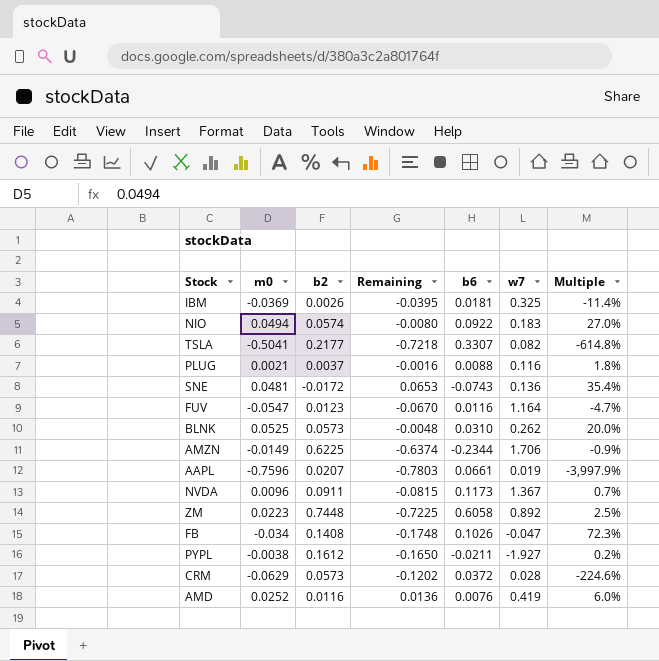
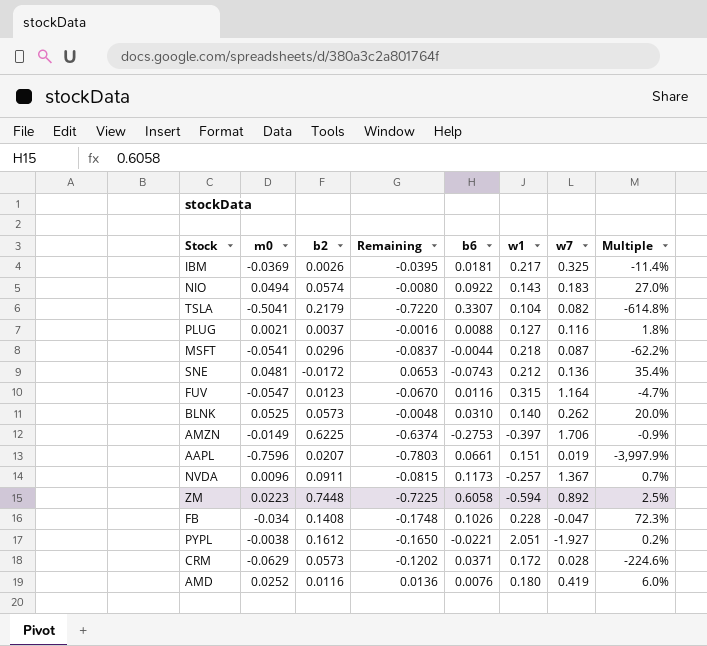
column w1 | position: none -> 6
TSLA | b2: 0.2177 -> 0.2179
TSLA | Remaining: -0.7218 -> -0.7220
row MSFT: none -> -0.0541 | 0.0296 | -0.0837 | -0.0044 | 0.218 | 0.087 | -62.2%
AMZN | b6: -0.2344 -> -0.2753
PYPL | b6: -0.0211 -> -0.0221
CRM | b6: 0.0372 -> 0.0371

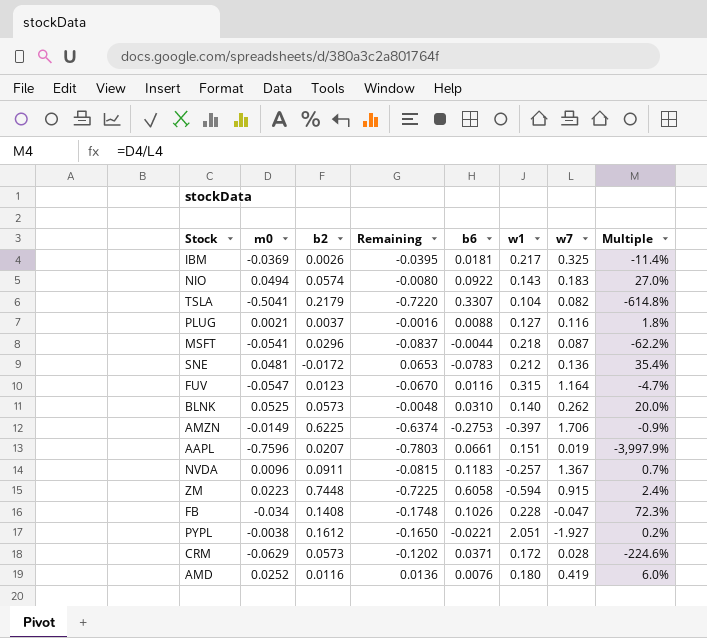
SNE | b6: -0.0743 -> -0.0783
NVDA | b6: 0.1173 -> 0.1183
ZM | w7: 0.892 -> 0.915
ZM | Multiple: 2.5% -> 2.4%

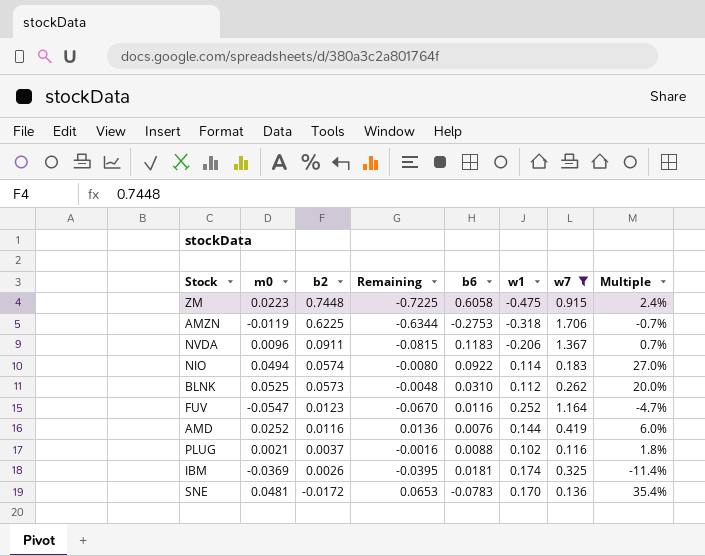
filter: none -> w7 >= 0.116
row order: none -> b2 descending
ZM | w1: -0.594 -> -0.475
AMZN | m0: -0.0149 -> -0.0119
AMZN | Remaining: -0.6374 -> -0.6344
AMZN | w1: -0.397 -> -0.318
AMZN | Multiple: -0.9% -> -0.7%
NVDA | w1: -0.257 -> -0.206
NIO | w1: 0.143 -> 0.114
BLNK | w1: 0.140 -> 0.112
FUV | w1: 0.315 -> 0.252
AMD | w1: 0.180 -> 0.144
PLUG | w1: 0.127 -> 0.102
IBM | w1: 0.217 -> 0.174
SNE | w1: 0.212 -> 0.170

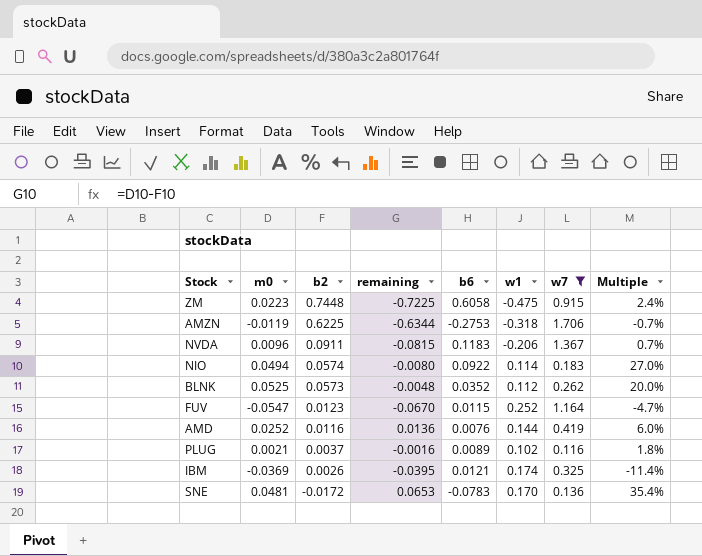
column name: Remaining -> remaining
BLNK | b6: 0.0310 -> 0.0352
FUV | b6: 0.0116 -> 0.0115
PLUG | b6: 0.0088 -> 0.0089
IBM | b6: 0.0181 -> 0.0121

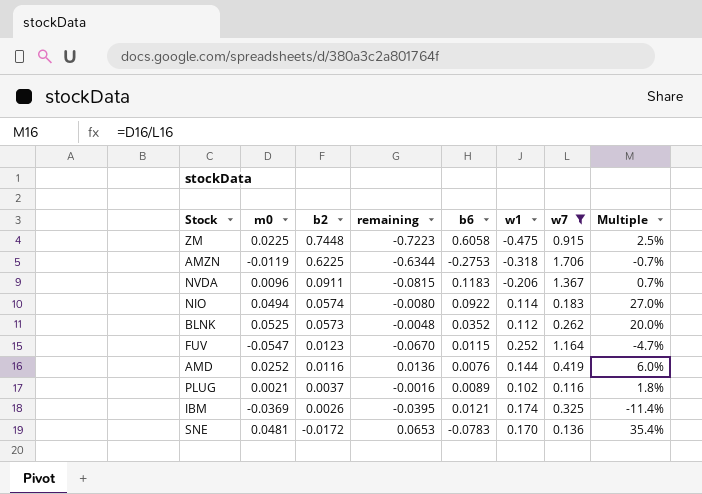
ZM | m0: 0.0223 -> 0.0225
ZM | remaining: -0.7225 -> -0.7223
ZM | Multiple: 2.4% -> 2.5%

